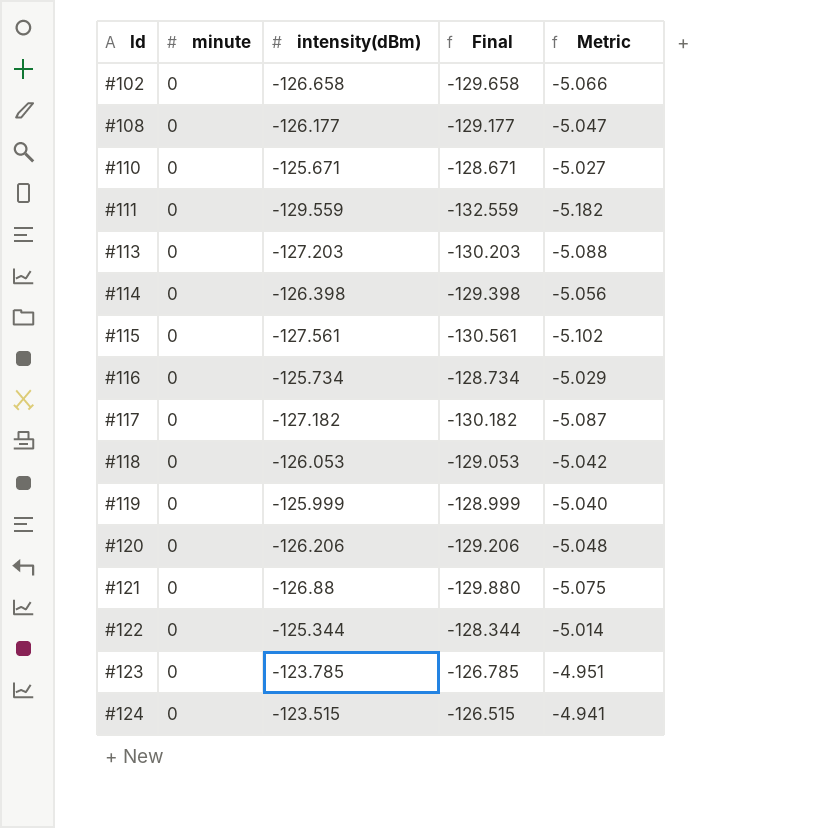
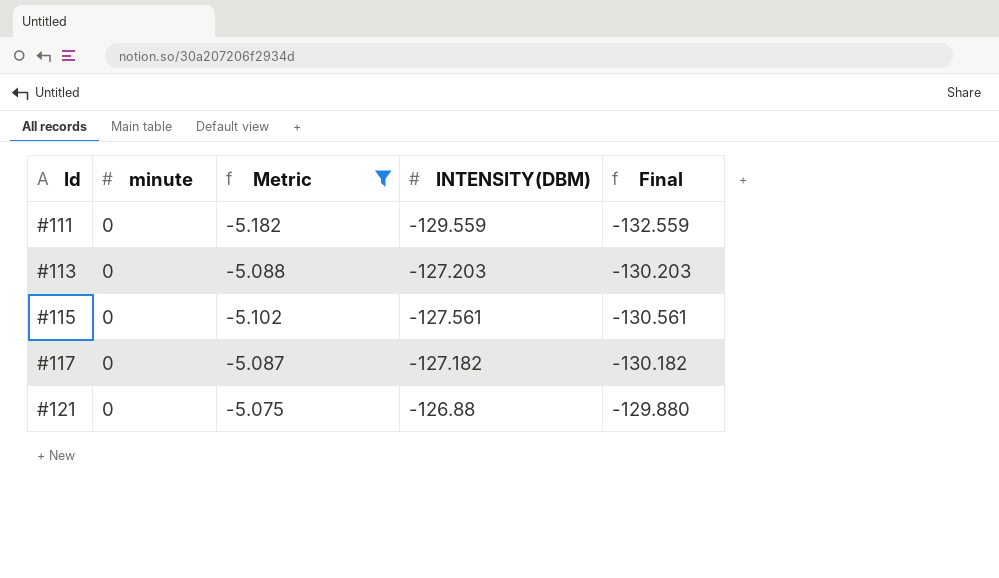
filter: none -> Metric <= -5.075
column Metric | position: 5 -> 3
column name: intensity(dBm) -> INTENSITY(DBM)

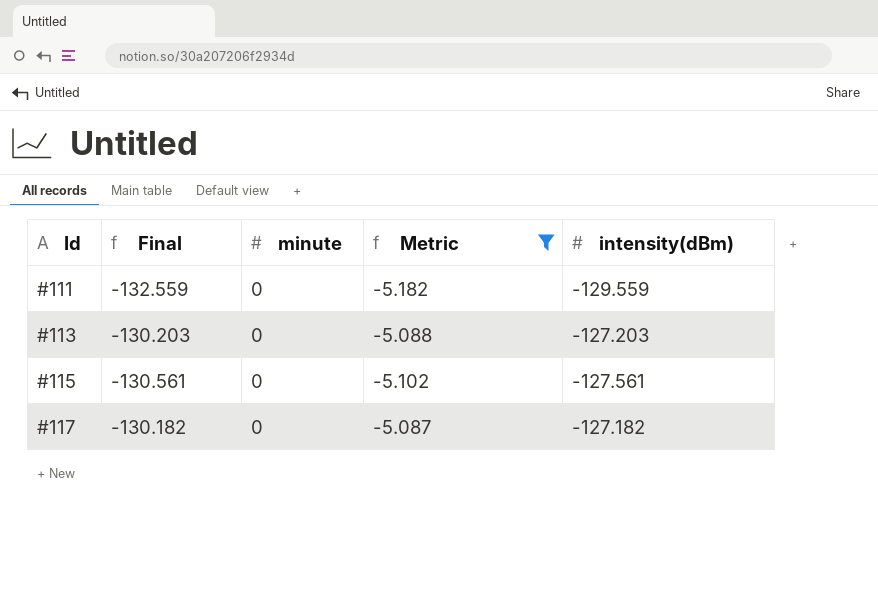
column Final | position: 5 -> 2
column name: INTENSITY(DBM) -> intensity(dBm)
row #121: 0 | -5.075 | -126.88 | -129.880 -> none

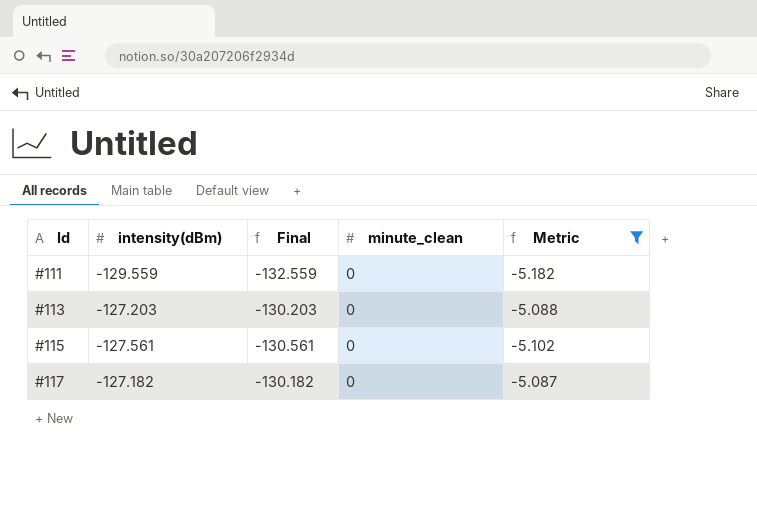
column intensity(dBm) | position: 5 -> 2
column name: minute -> minute_clean

